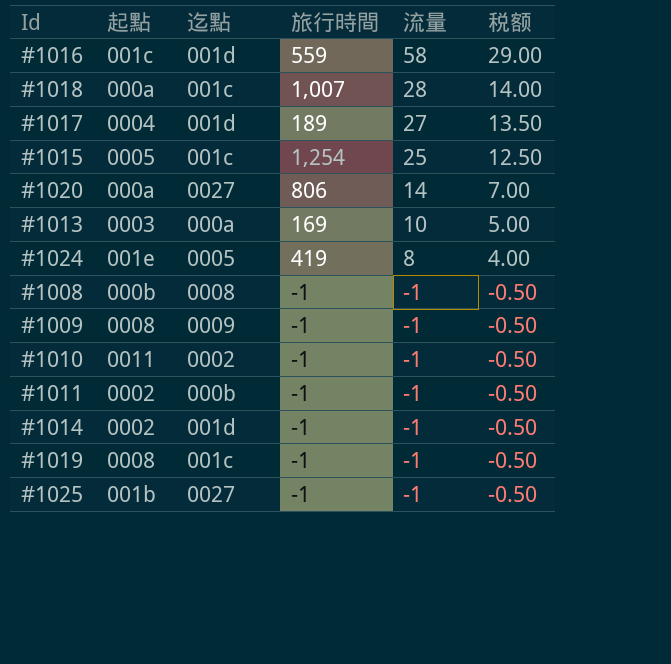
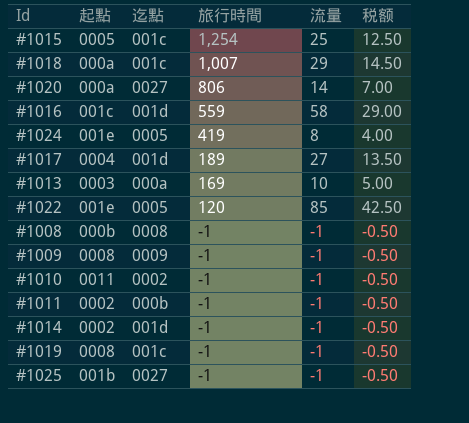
row order: 流量 descending -> 旅行時間 descending
#1018 | 流量: 28 -> 29
#1018 | 税额: 14.00 -> 14.50
row #1022: none -> 001e | 0005 | 120 | 85 | 42.50

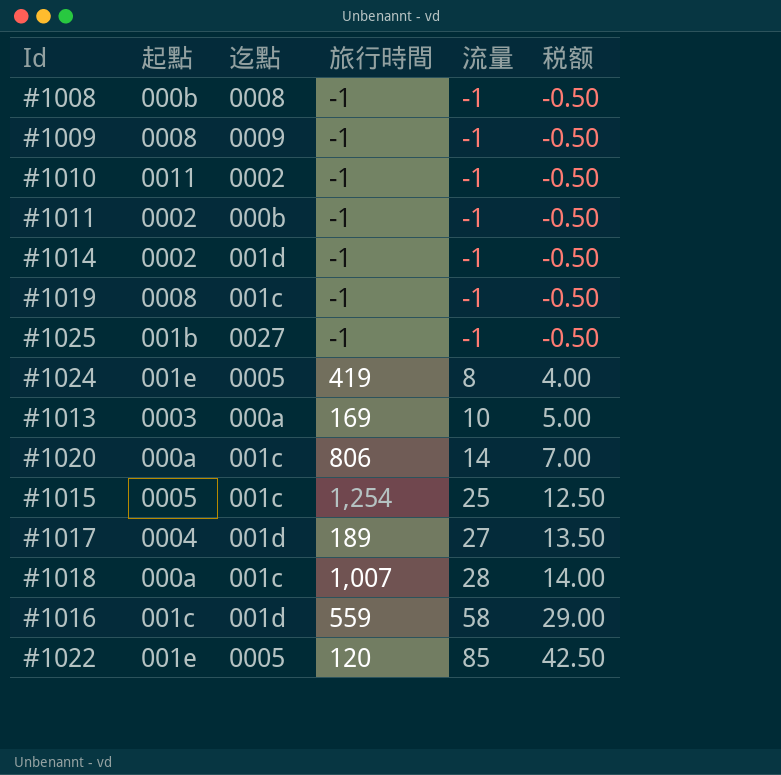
row order: 旅行時間 descending -> 流量 ascending
#1020 | 迄點: 0027 -> 001c
#1018 | 流量: 29 -> 28
#1018 | 税额: 14.50 -> 14.00

